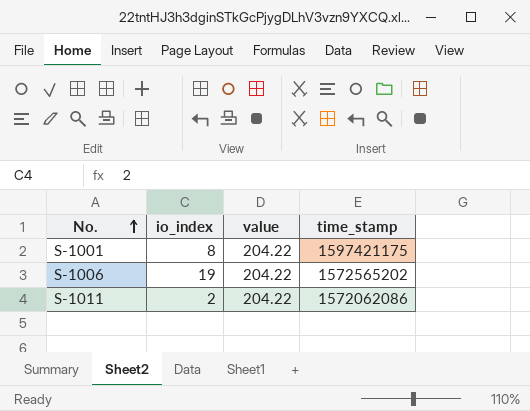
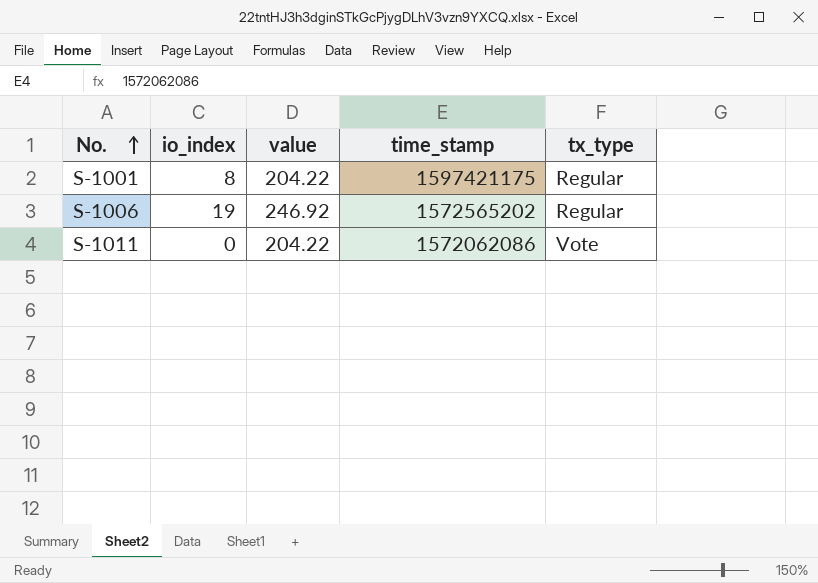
column tx_type | position: none -> 5
S-1006 | value: 204.22 -> 246.92
S-1011 | io_index: 2 -> 0

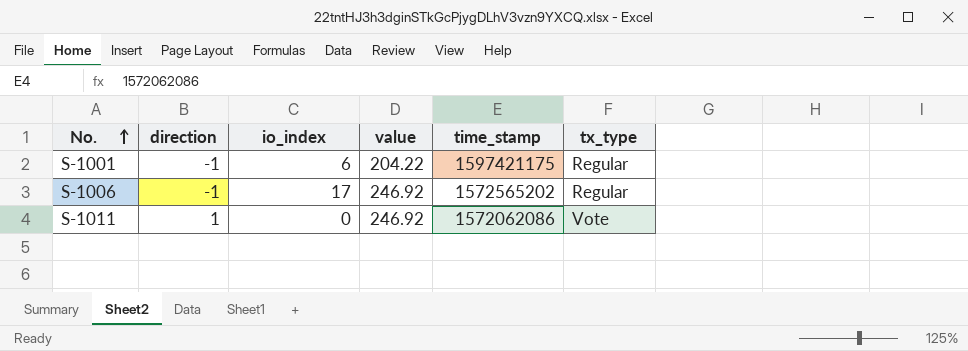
column direction | position: none -> 2
S-1001 | io_index: 8 -> 6
S-1006 | io_index: 19 -> 17
S-1011 | value: 204.22 -> 246.92

